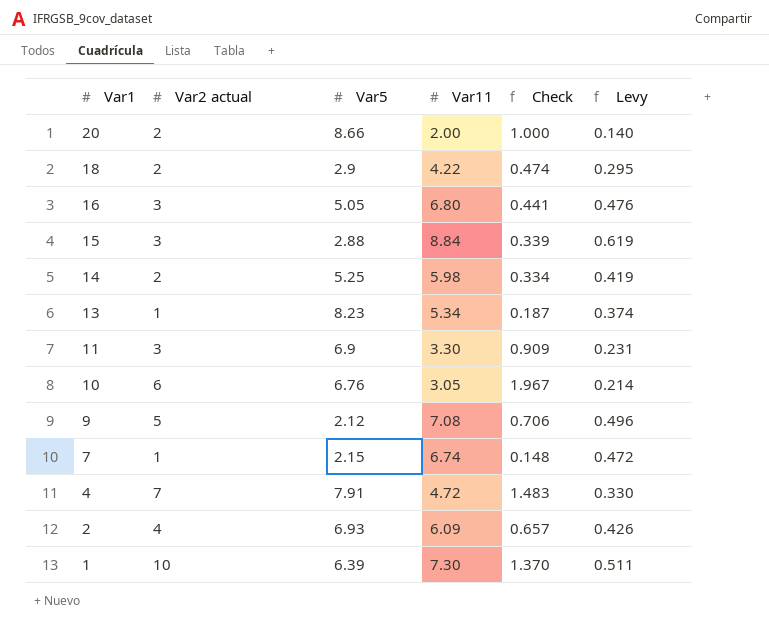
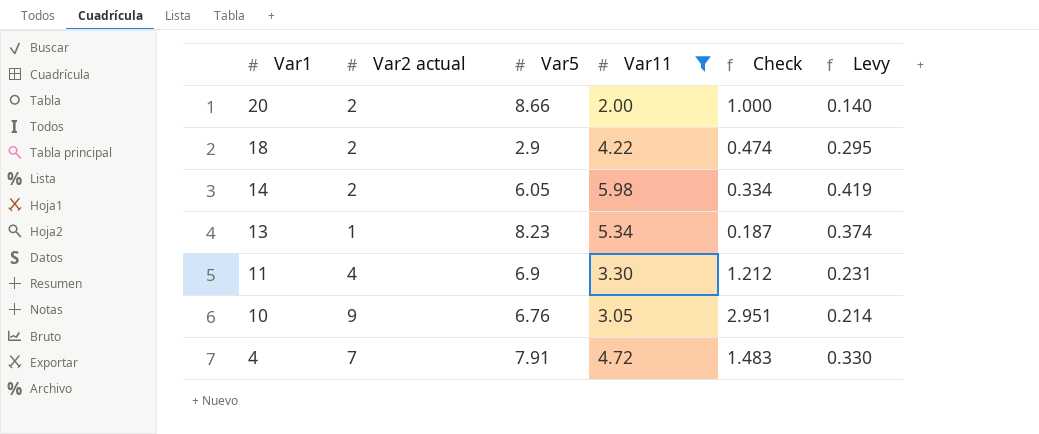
filter: none -> Var11 <= 5.98
14 | Var5: 5.25 -> 6.05
11 | Var2 actual: 3 -> 4
11 | Check: 0.909 -> 1.212
10 | Var2 actual: 6 -> 9
10 | Check: 1.967 -> 2.951

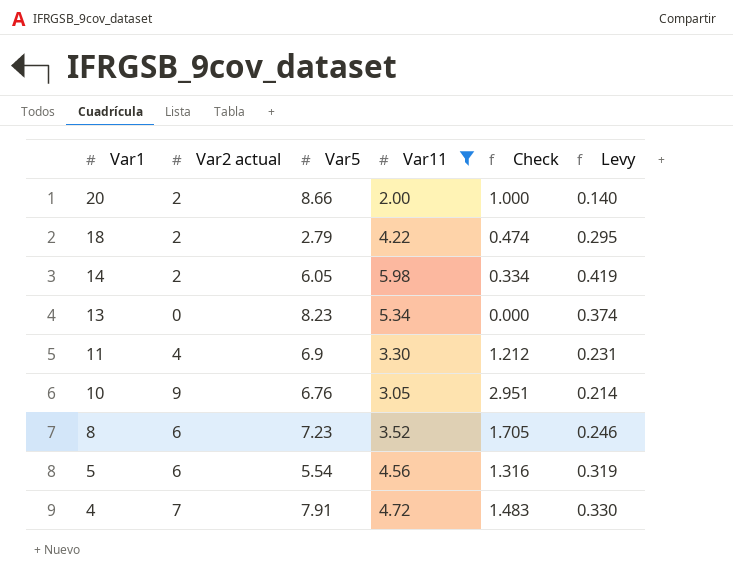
18 | Var5: 2.9 -> 2.79
13 | Var2 actual: 1 -> 0
13 | Check: 0.187 -> 0.000
row 8: none -> 6 | 7.23 | 3.52 | 1.705 | 0.246
row 5: none -> 6 | 5.54 | 4.56 | 1.316 | 0.319

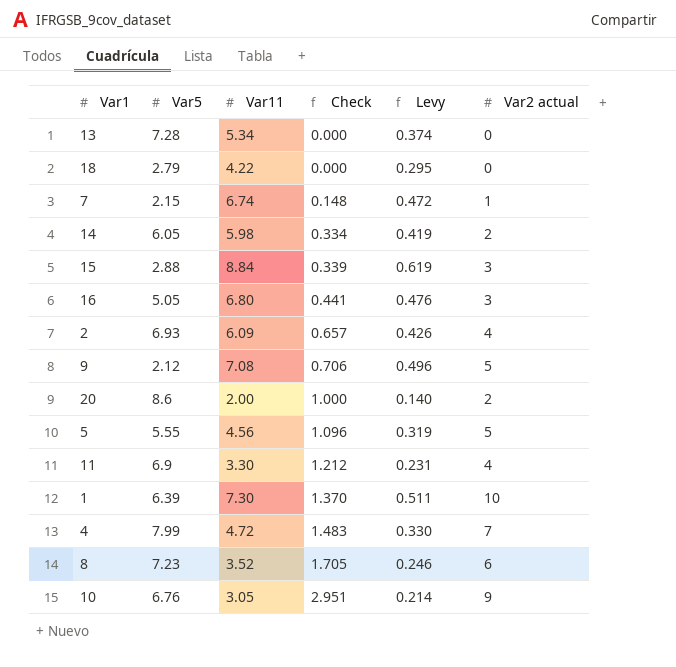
filter: Var11 <= 5.98 -> none
row order: Var1 descending -> Check ascending
column Var2 actual | position: 2 -> 6
13 | Var5: 8.23 -> 7.28
18 | Check: 0.474 -> 0.000
18 | Var2 actual: 2 -> 0
20 | Var5: 8.66 -> 8.6
5 | Var5: 5.54 -> 5.55
5 | Check: 1.316 -> 1.096
5 | Var2 actual: 6 -> 5
4 | Var5: 7.91 -> 7.99

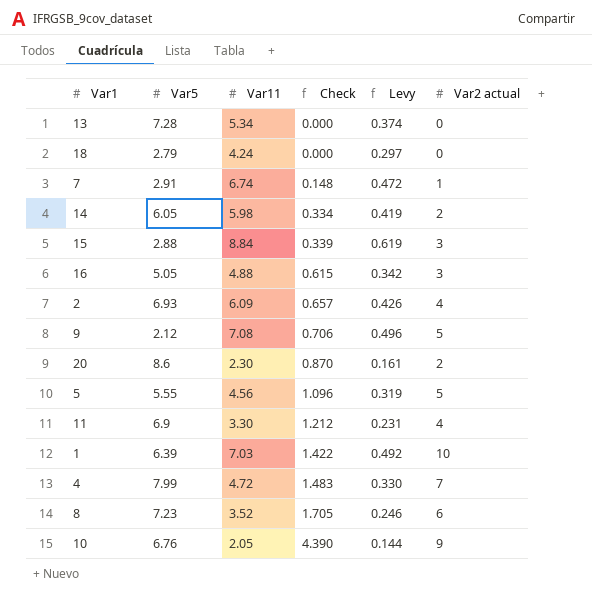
18 | Var11: 4.22 -> 4.24
18 | Levy: 0.295 -> 0.297
7 | Var5: 2.15 -> 2.91
16 | Var11: 6.80 -> 4.88
16 | Check: 0.441 -> 0.615
16 | Levy: 0.476 -> 0.342
20 | Var11: 2.00 -> 2.30
20 | Check: 1.000 -> 0.870
20 | Levy: 0.140 -> 0.161
1 | Var11: 7.30 -> 7.03
1 | Check: 1.370 -> 1.422
1 | Levy: 0.511 -> 0.492
10 | Var11: 3.05 -> 2.05
10 | Check: 2.951 -> 4.390
10 | Levy: 0.214 -> 0.144

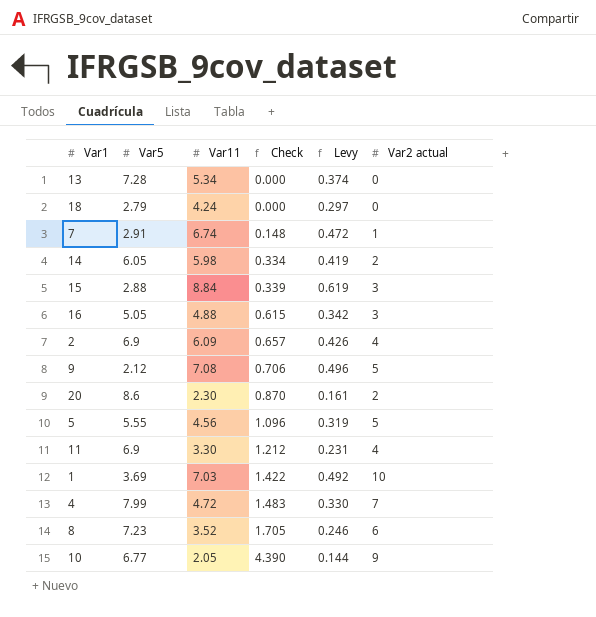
2 | Var5: 6.93 -> 6.9
1 | Var5: 6.39 -> 3.69
10 | Var5: 6.76 -> 6.77

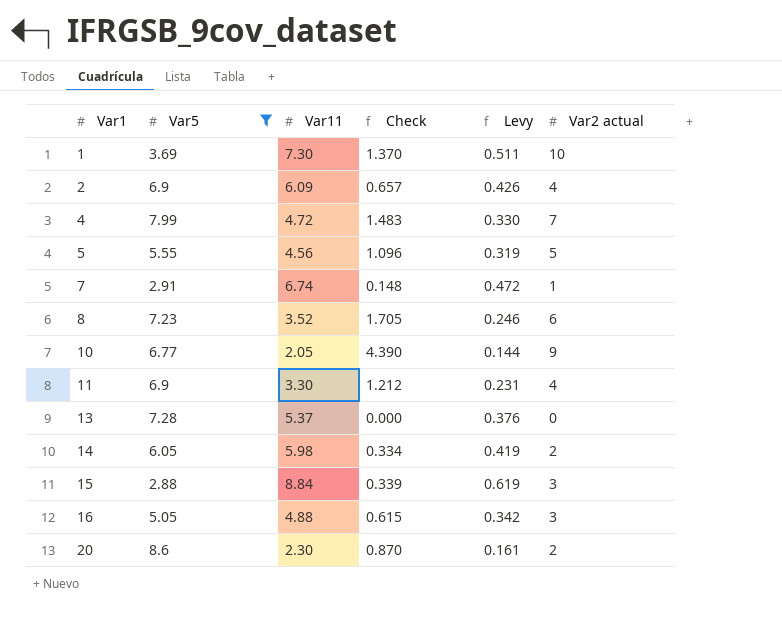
filter: none -> Var5 >= 2.88
row order: Check ascending -> Var1 ascending
1 | Var11: 7.03 -> 7.30
1 | Check: 1.422 -> 1.370
1 | Levy: 0.492 -> 0.511
13 | Var11: 5.34 -> 5.37
13 | Levy: 0.374 -> 0.376

